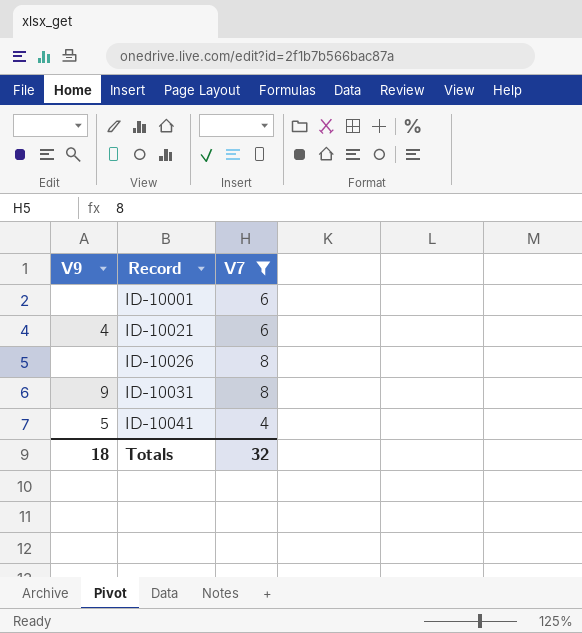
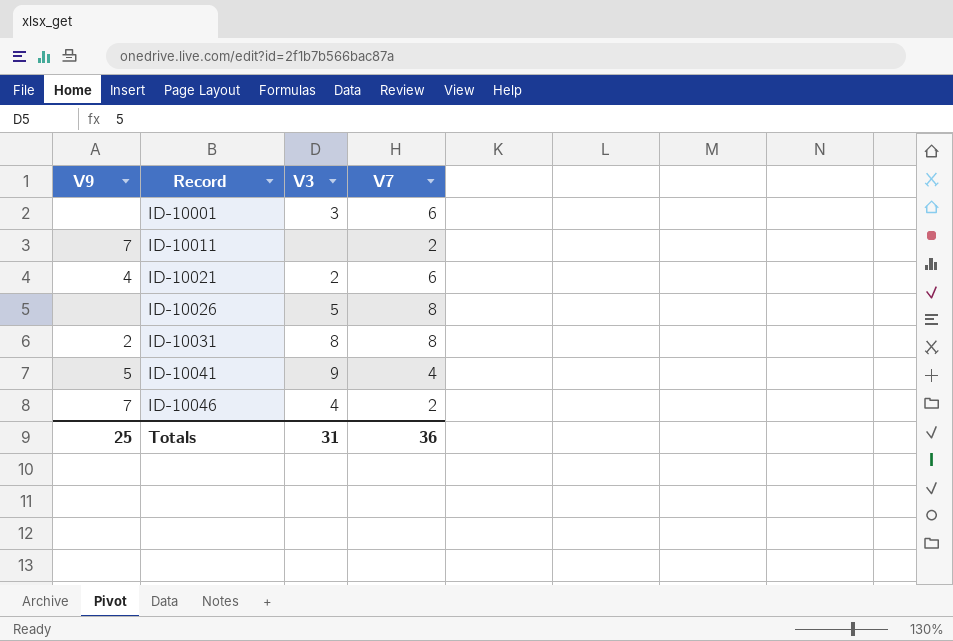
filter: V7 != 2 -> none
column V3 | position: none -> 3
ID-10031 | V9: 9 -> 2
Totals | V9: 18 -> 25
Totals | V7: 32 -> 36

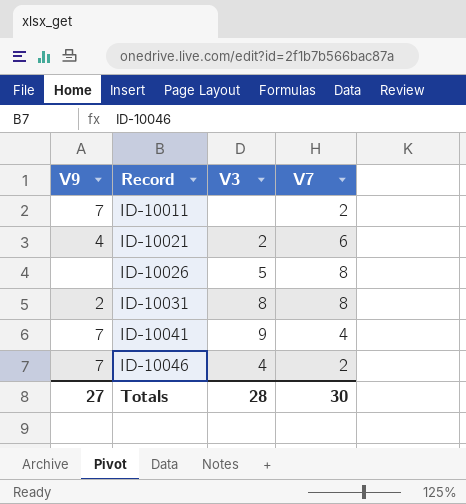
row ID-10001: none | 3 | 6 -> none
ID-10041 | V9: 5 -> 7
Totals | V9: 25 -> 27
Totals | V3: 31 -> 28
Totals | V7: 36 -> 30

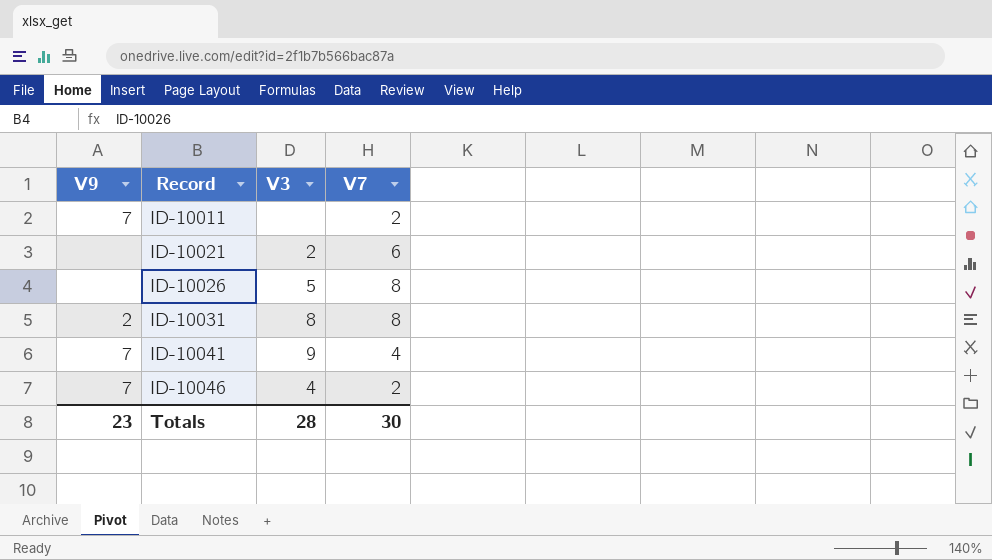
ID-10021 | V9: 4 -> none
Totals | V9: 27 -> 23

